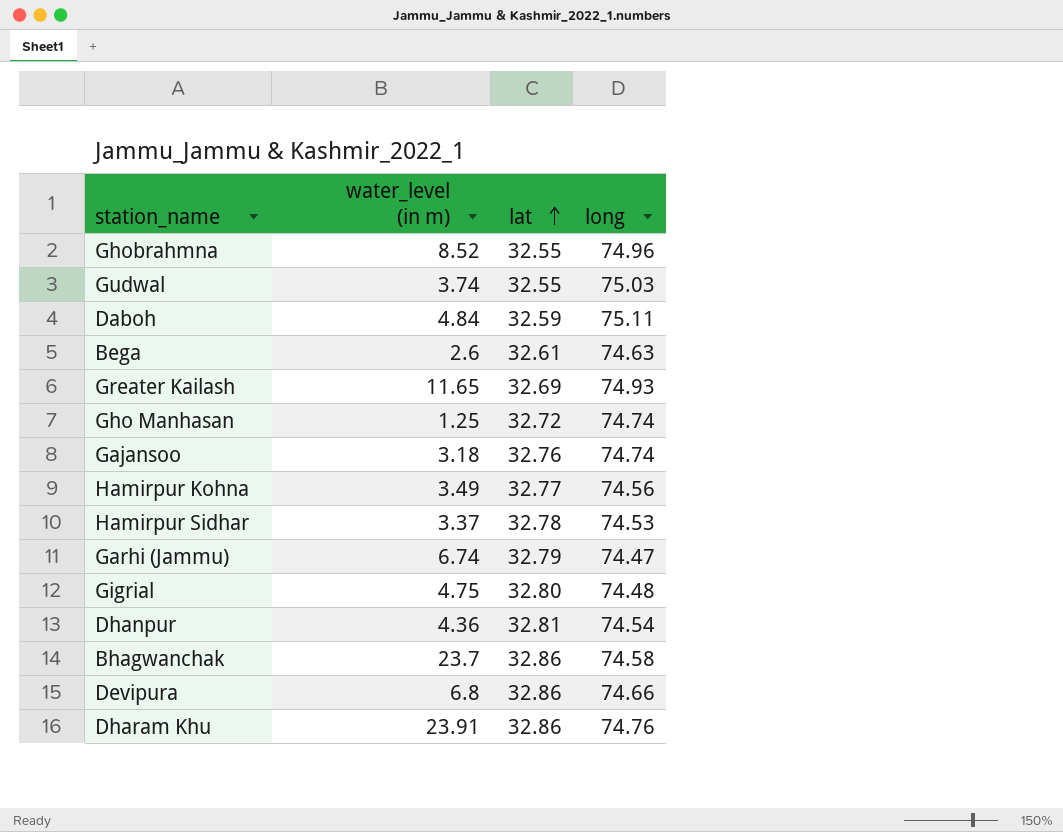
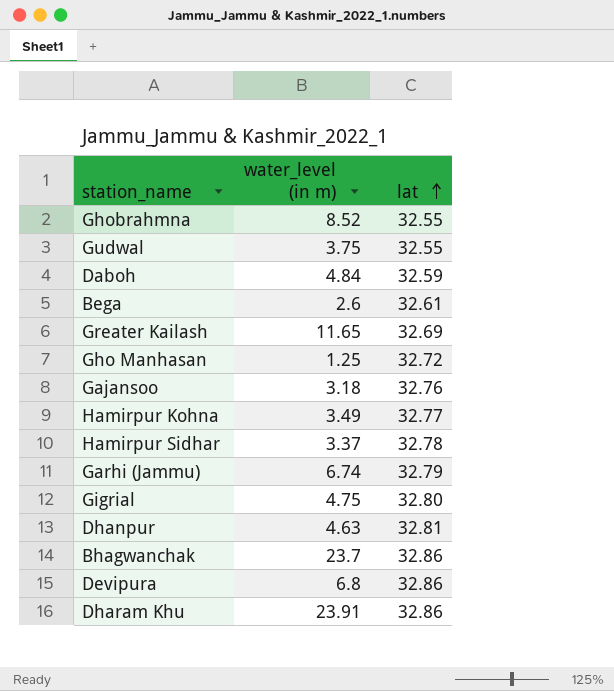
column long | position: 4 -> none
Gudwal | water_level (in m): 3.74 -> 3.75
Dhanpur | water_level (in m): 4.36 -> 4.63

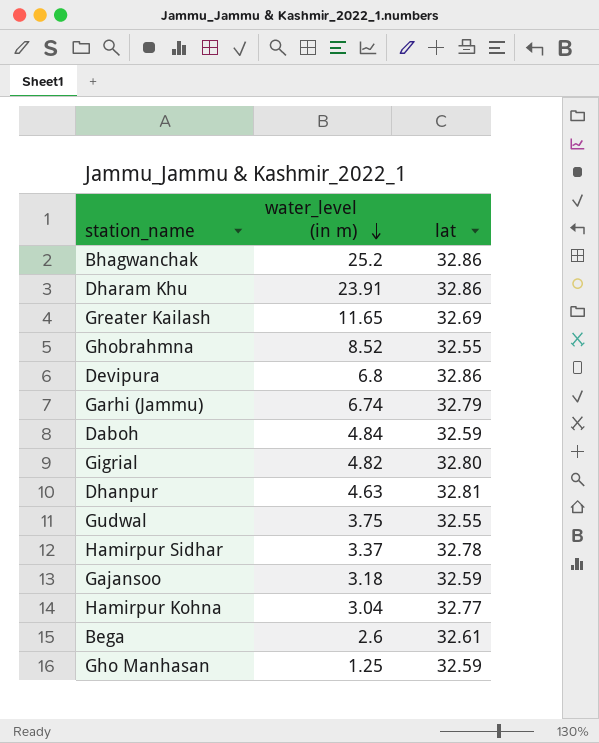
row order: lat ascending -> water_level (in m) descending
Bhagwanchak | water_level (in m): 23.7 -> 25.2
Gigrial | water_level (in m): 4.75 -> 4.82
Gajansoo | lat: 32.76 -> 32.59
Hamirpur Kohna | water_level (in m): 3.49 -> 3.04
Gho Manhasan | lat: 32.72 -> 32.59

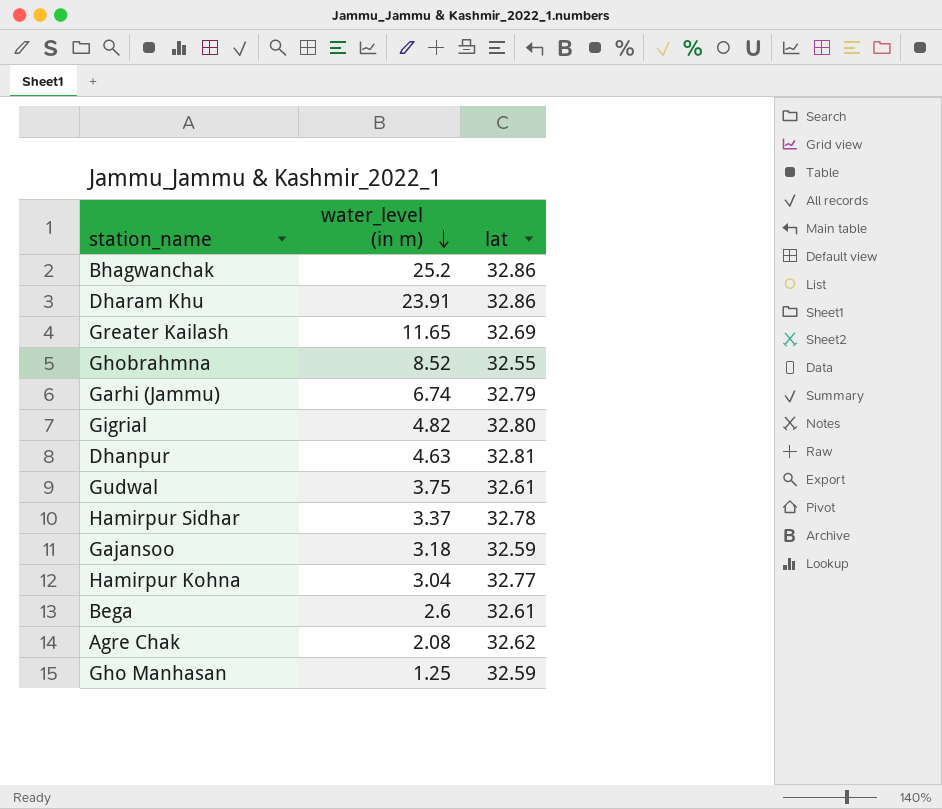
row Devipura: 6.8 | 32.86 -> none
row Daboh: 4.84 | 32.59 -> none
Gudwal | lat: 32.55 -> 32.61
row Agre Chak: none -> 2.08 | 32.62

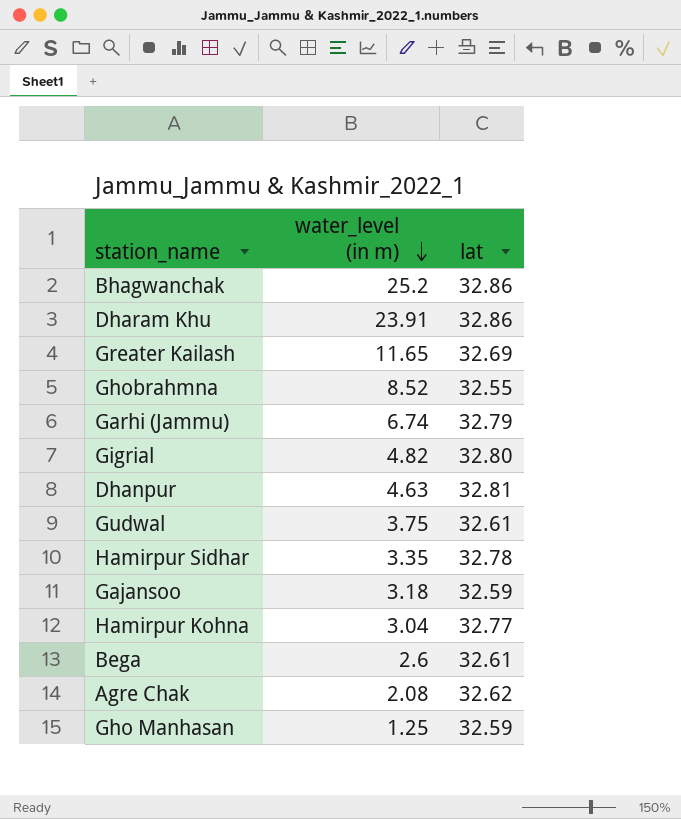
Hamirpur Sidhar | water_level (in m): 3.37 -> 3.35

